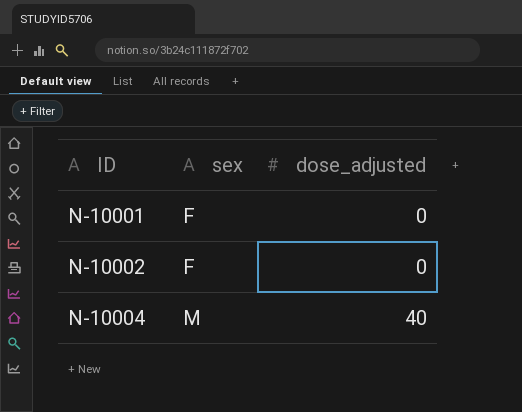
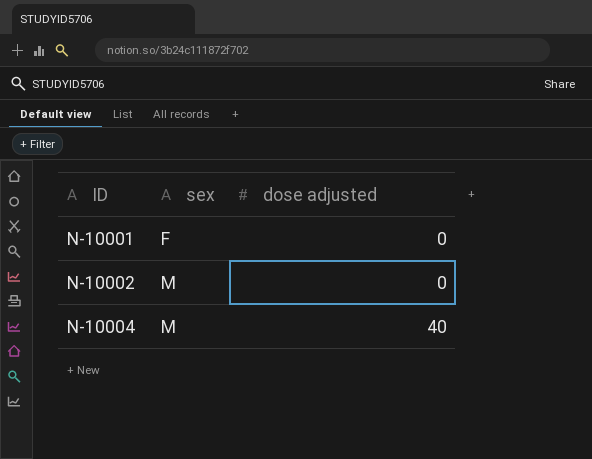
column name: dose_adjusted -> dose adjusted
N-10002 | sex: F -> M

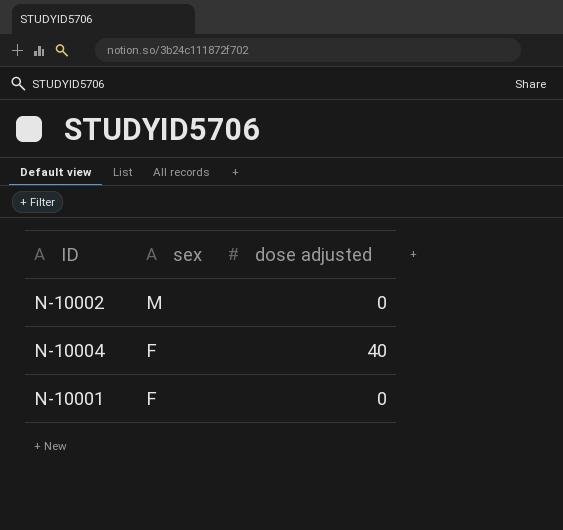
row order: ID ascending -> sex descending
N-10004 | sex: M -> F

